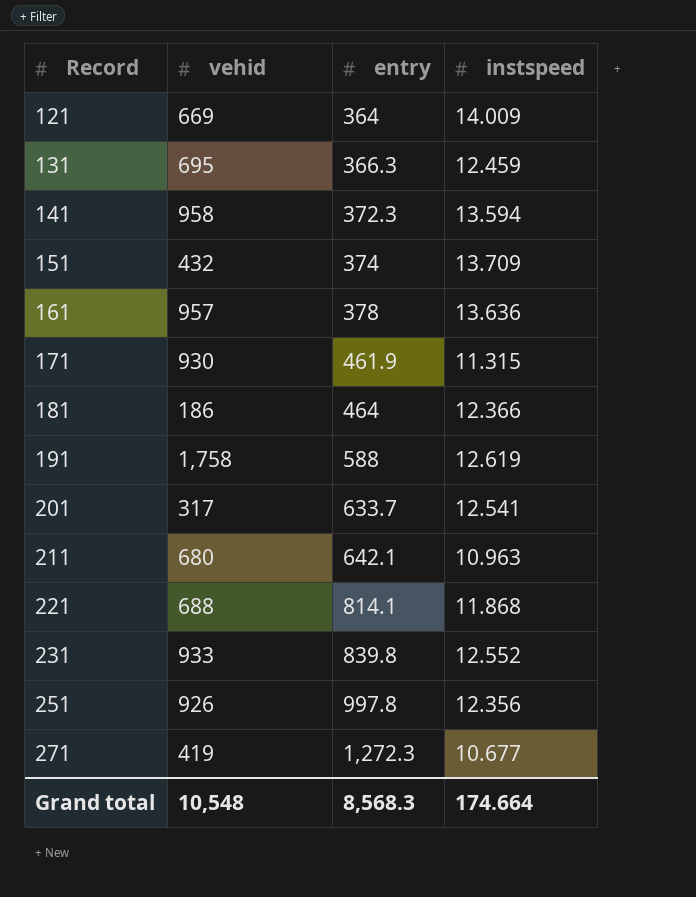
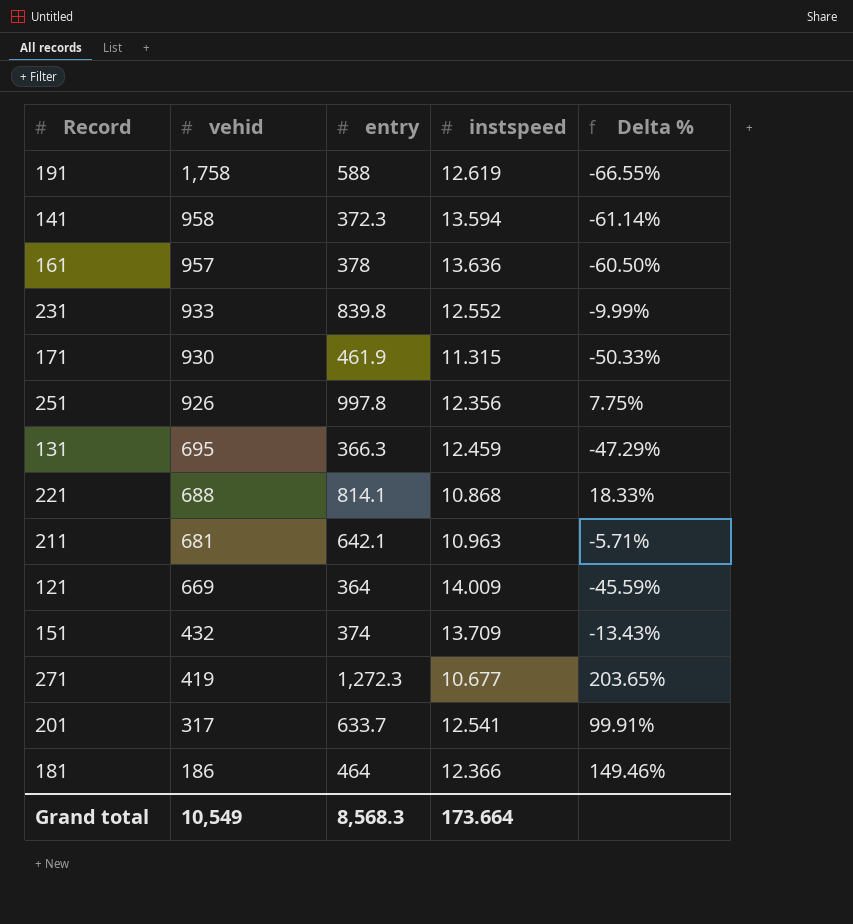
row order: Record ascending -> vehid descending
column Delta % | formula: none -> ([entry] - [vehid]) / [vehid]
221 | instspeed: 11.868 -> 10.868
211 | vehid: 680 -> 681
Grand total | vehid: 10,548 -> 10,549
Grand total | instspeed: 174.664 -> 173.664

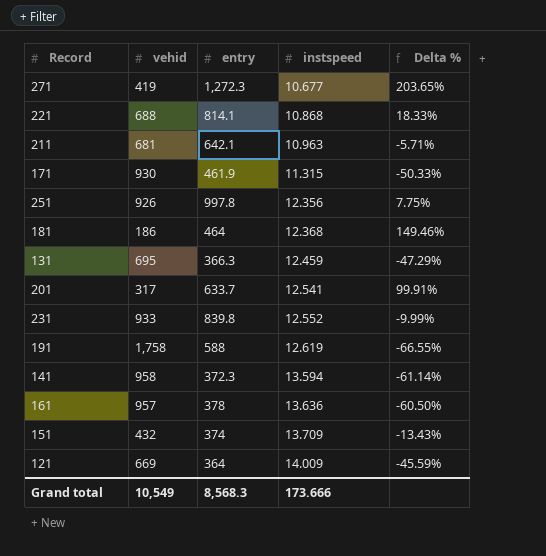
row order: vehid descending -> instspeed ascending
181 | instspeed: 12.366 -> 12.368
Grand total | instspeed: 173.664 -> 173.666

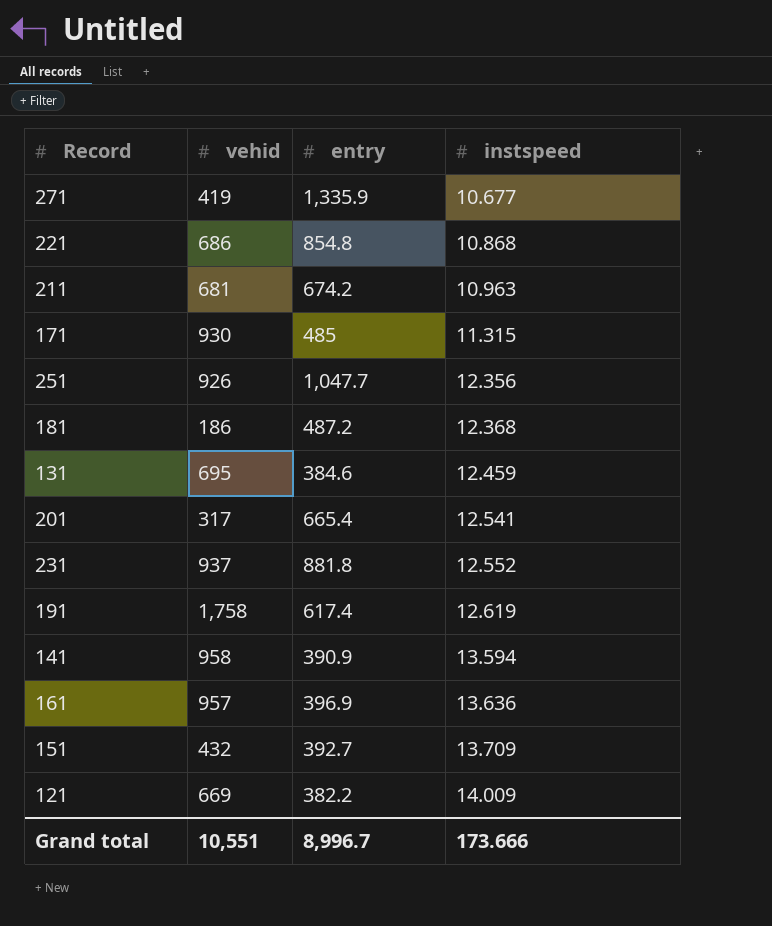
column Delta % | formula: ([entry] - [vehid]) / [vehid] -> none
271 | entry: 1,272.3 -> 1,335.9
221 | vehid: 688 -> 686
221 | entry: 814.1 -> 854.8
211 | entry: 642.1 -> 674.2
171 | entry: 461.9 -> 485
251 | entry: 997.8 -> 1,047.7
181 | entry: 464 -> 487.2
131 | entry: 366.3 -> 384.6
201 | entry: 633.7 -> 665.4
231 | vehid: 933 -> 937
231 | entry: 839.8 -> 881.8
191 | entry: 588 -> 617.4
141 | entry: 372.3 -> 390.9
161 | entry: 378 -> 396.9
151 | entry: 374 -> 392.7
121 | entry: 364 -> 382.2
Grand total | vehid: 10,549 -> 10,551
Grand total | entry: 8,568.3 -> 8,996.7

